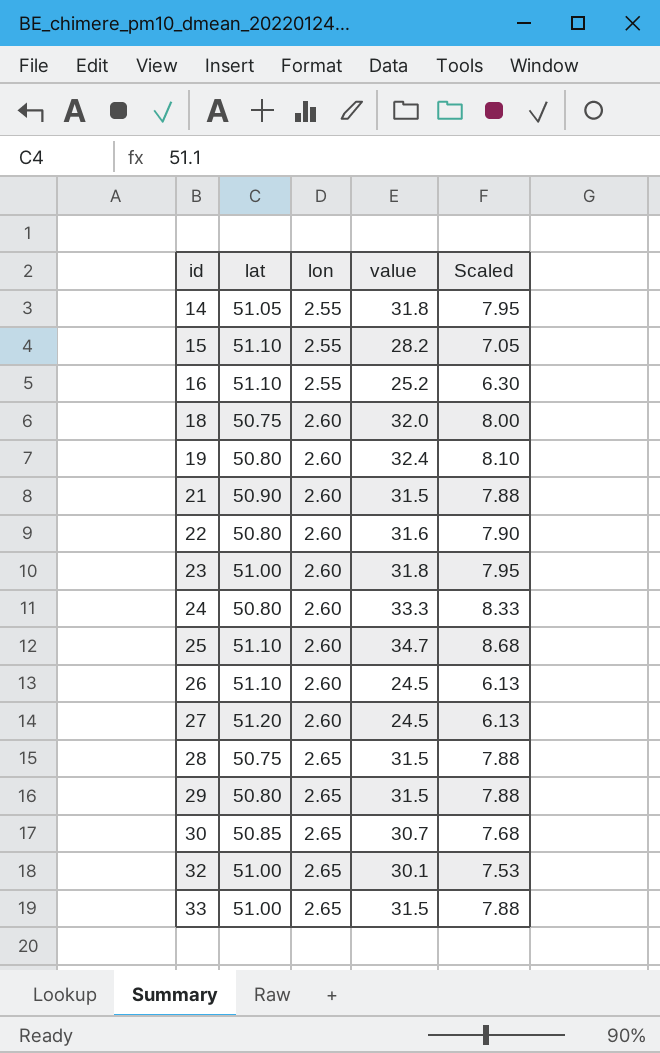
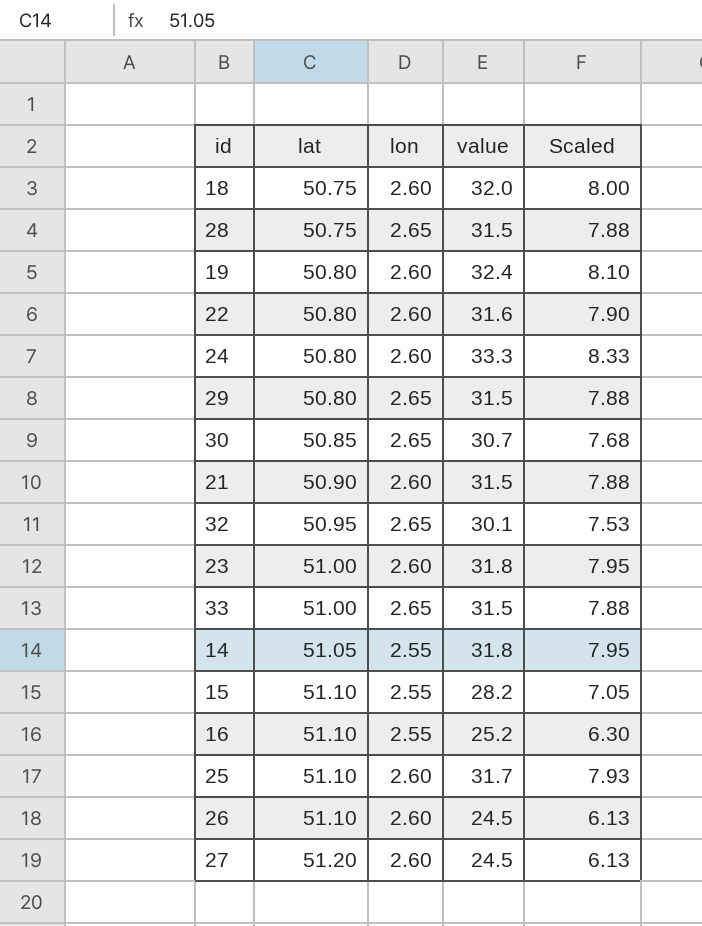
row order: id ascending -> lat ascending
32 | lat: 51.00 -> 50.95
25 | value: 34.7 -> 31.7
25 | Scaled: 8.68 -> 7.93

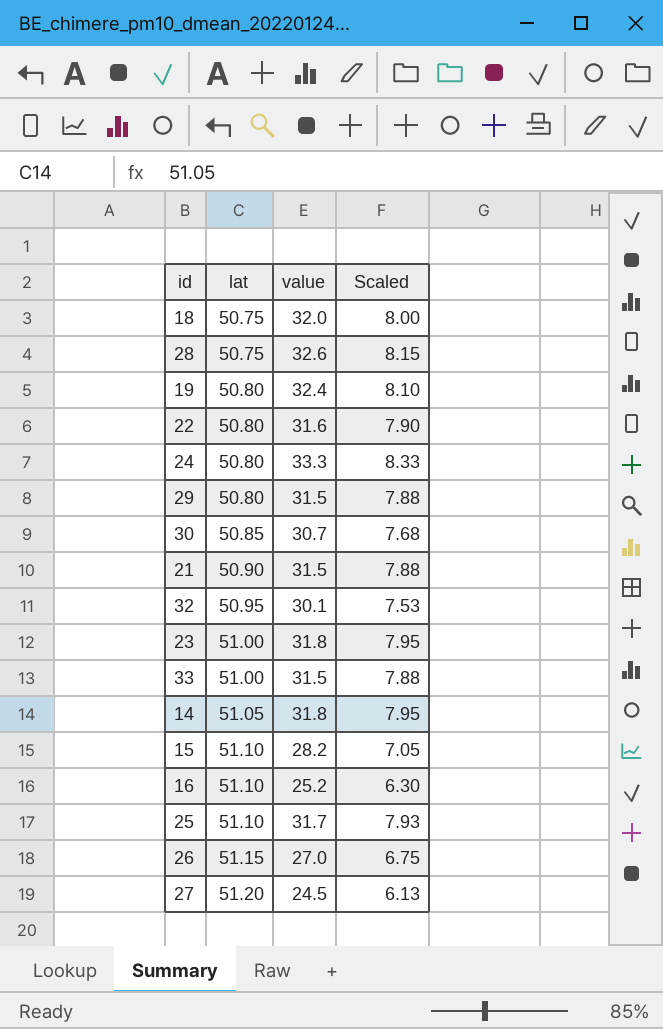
column lon | position: 3 -> none
28 | value: 31.5 -> 32.6
28 | Scaled: 7.88 -> 8.15
26 | lat: 51.10 -> 51.15
26 | value: 24.5 -> 27.0
26 | Scaled: 6.13 -> 6.75

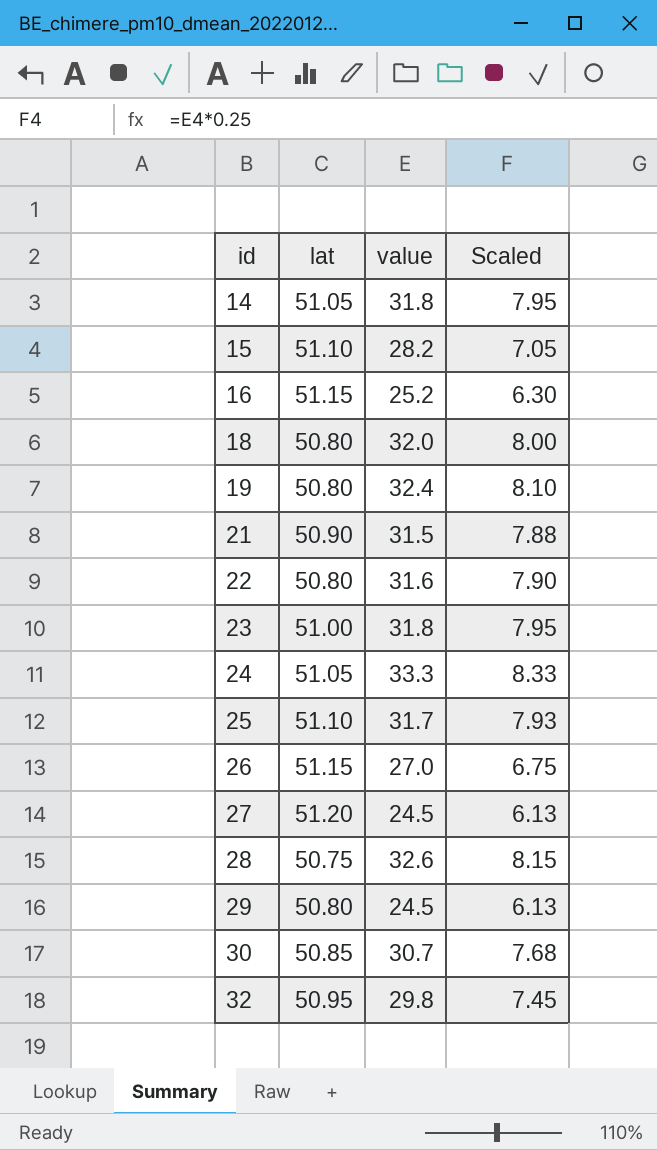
row order: lat ascending -> id ascending
row 33: 51.00 | 31.5 | 7.88 -> none
16 | lat: 51.10 -> 51.15
18 | lat: 50.75 -> 50.80
24 | lat: 50.80 -> 51.05
29 | value: 31.5 -> 24.5
29 | Scaled: 7.88 -> 6.13
32 | value: 30.1 -> 29.8
32 | Scaled: 7.53 -> 7.45

